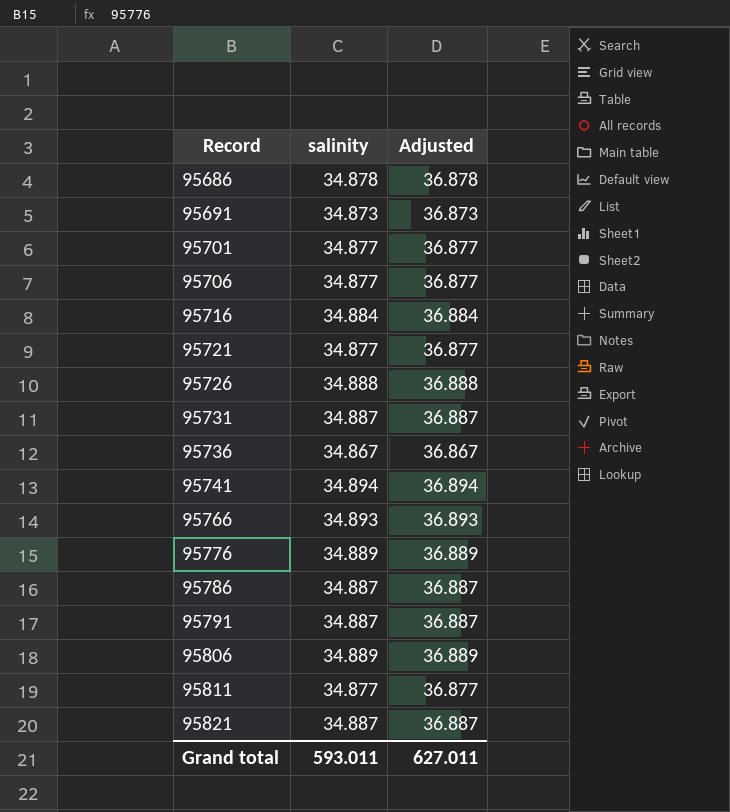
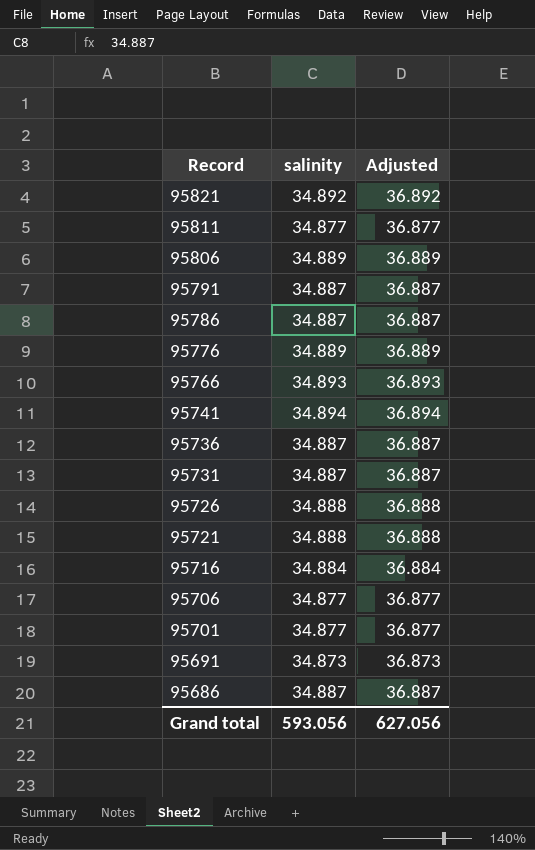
row order: Record ascending -> Record descending
95821 | salinity: 34.887 -> 34.892
95821 | Adjusted: 36.887 -> 36.892
95736 | salinity: 34.867 -> 34.887
95736 | Adjusted: 36.867 -> 36.887
95721 | salinity: 34.877 -> 34.888
95721 | Adjusted: 36.877 -> 36.888
95686 | salinity: 34.878 -> 34.887
95686 | Adjusted: 36.878 -> 36.887
Grand total | salinity: 593.011 -> 593.056
Grand total | Adjusted: 627.011 -> 627.056

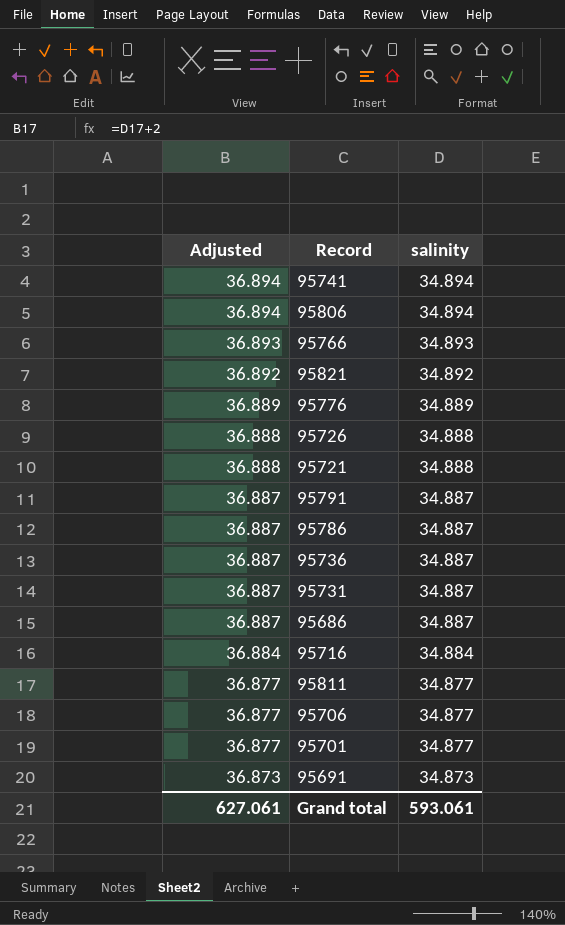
row order: Record descending -> Adjusted descending
column Adjusted | position: 3 -> 1
95806 | Adjusted: 36.889 -> 36.894
95806 | salinity: 34.889 -> 34.894
Grand total | Adjusted: 627.056 -> 627.061
Grand total | salinity: 593.056 -> 593.061

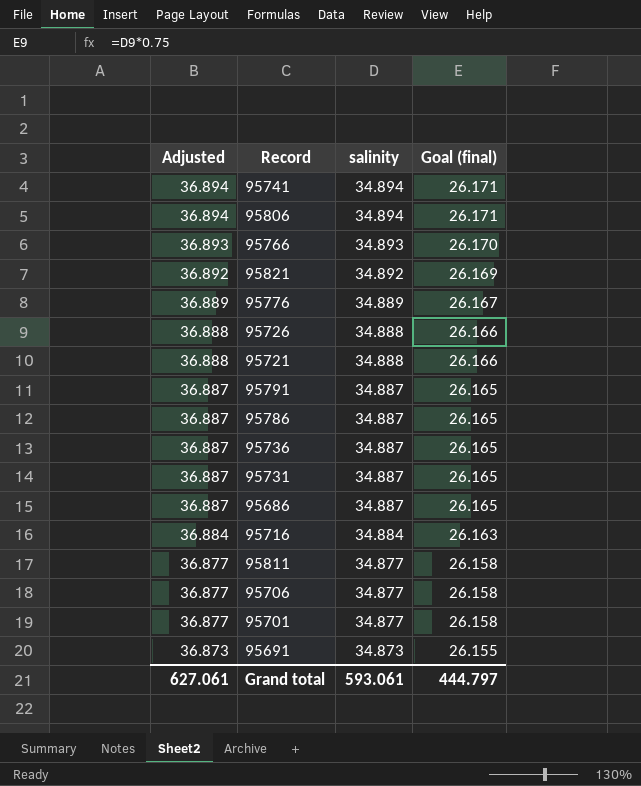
column Goal (final) | formula: none -> [salinity] * 0.75

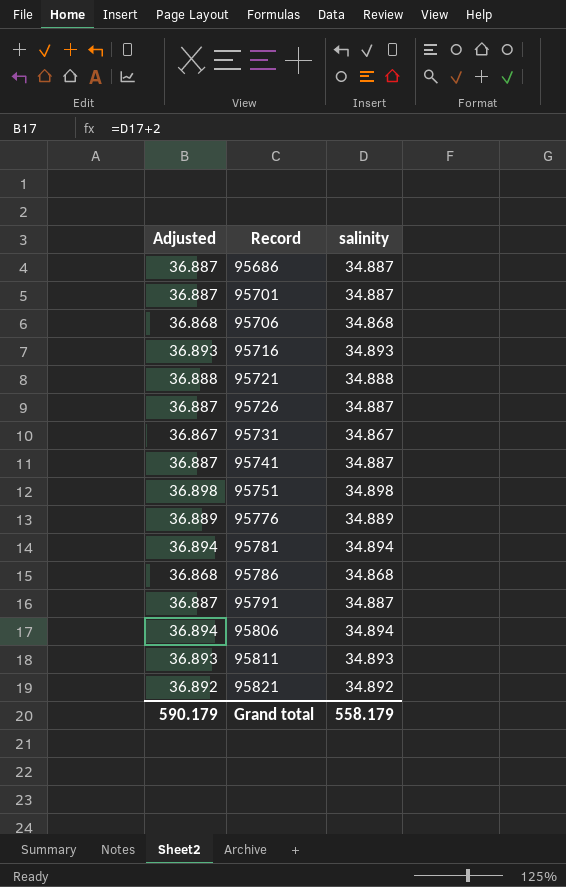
row order: Adjusted descending -> Record ascending
column Goal (final) | formula: [salinity] * 0.75 -> none
row 95766: 36.893 | 34.893 | 26.170 -> none
row 95736: 36.887 | 34.887 | 26.165 -> none
row 95691: 36.873 | 34.873 | 26.155 -> none
95701 | Adjusted: 36.877 -> 36.887
95701 | salinity: 34.877 -> 34.887
95706 | Adjusted: 36.877 -> 36.868
95706 | salinity: 34.877 -> 34.868
95716 | Adjusted: 36.884 -> 36.893
95716 | salinity: 34.884 -> 34.893
95726 | Adjusted: 36.888 -> 36.887
95726 | salinity: 34.888 -> 34.887
95731 | Adjusted: 36.887 -> 36.867
95731 | salinity: 34.887 -> 34.867
95741 | Adjusted: 36.894 -> 36.887
95741 | salinity: 34.894 -> 34.887
row 95751: none -> 36.898 | 34.898
row 95781: none -> 36.894 | 34.894
95786 | Adjusted: 36.887 -> 36.868
95786 | salinity: 34.887 -> 34.868
95811 | Adjusted: 36.877 -> 36.893
95811 | salinity: 34.877 -> 34.893
Grand total | Adjusted: 627.061 -> 590.179
Grand total | salinity: 593.061 -> 558.179

